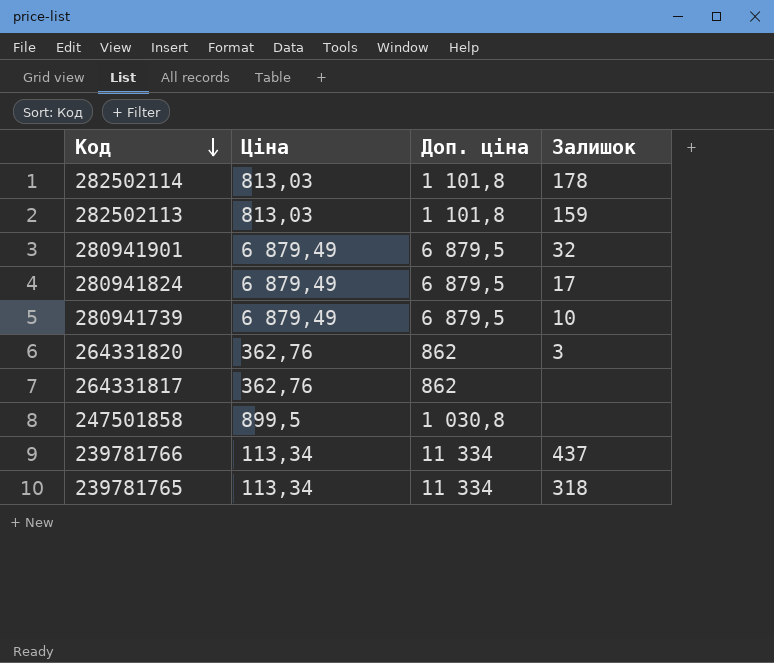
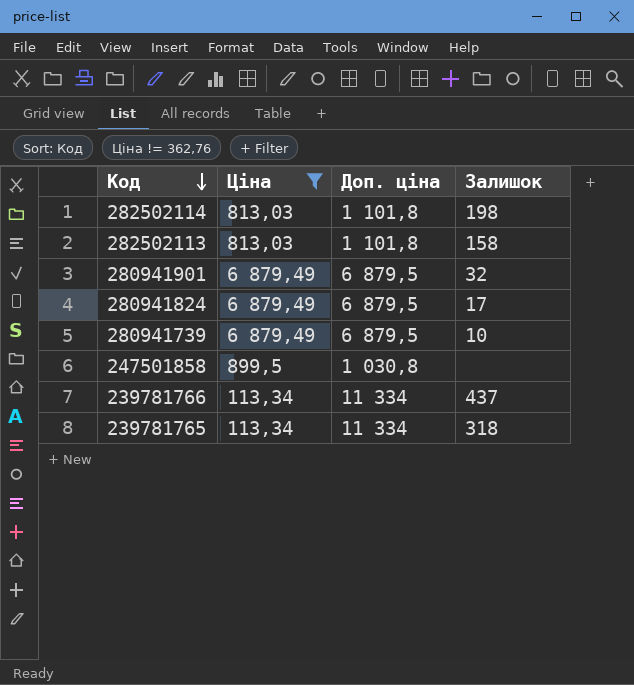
filter: none -> Ціна != 362,76
282502114 | Залишок: 178 -> 198
282502113 | Залишок: 159 -> 158

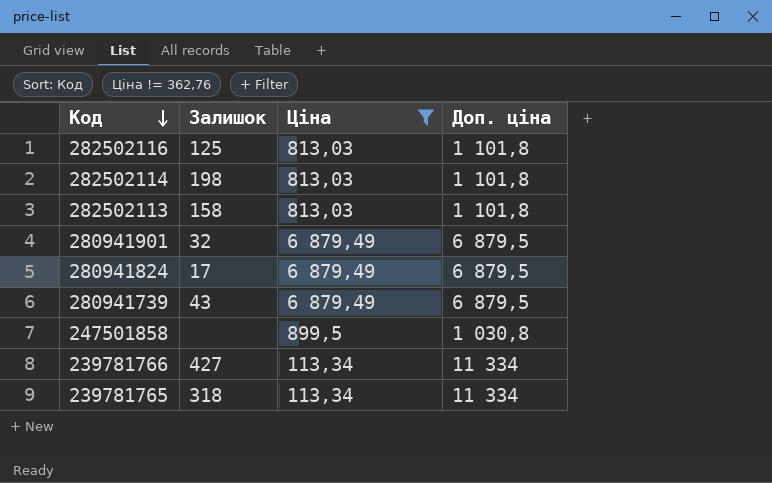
column Залишок | position: 4 -> 2
row 282502116: none -> 125 | 813,03 | 1 101,8
280941739 | Залишок: 10 -> 43
239781766 | Залишок: 437 -> 427

